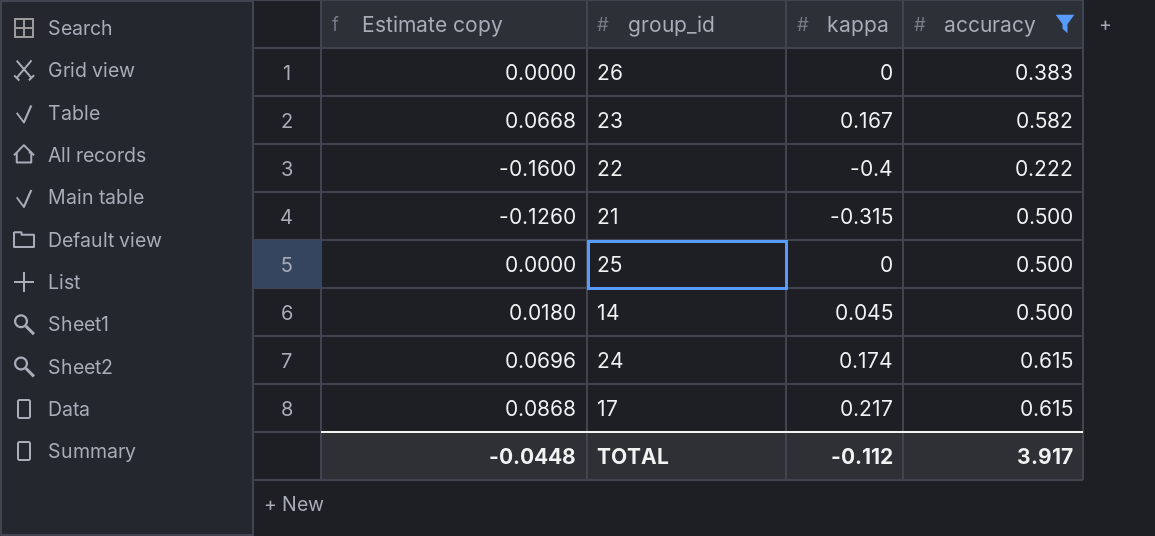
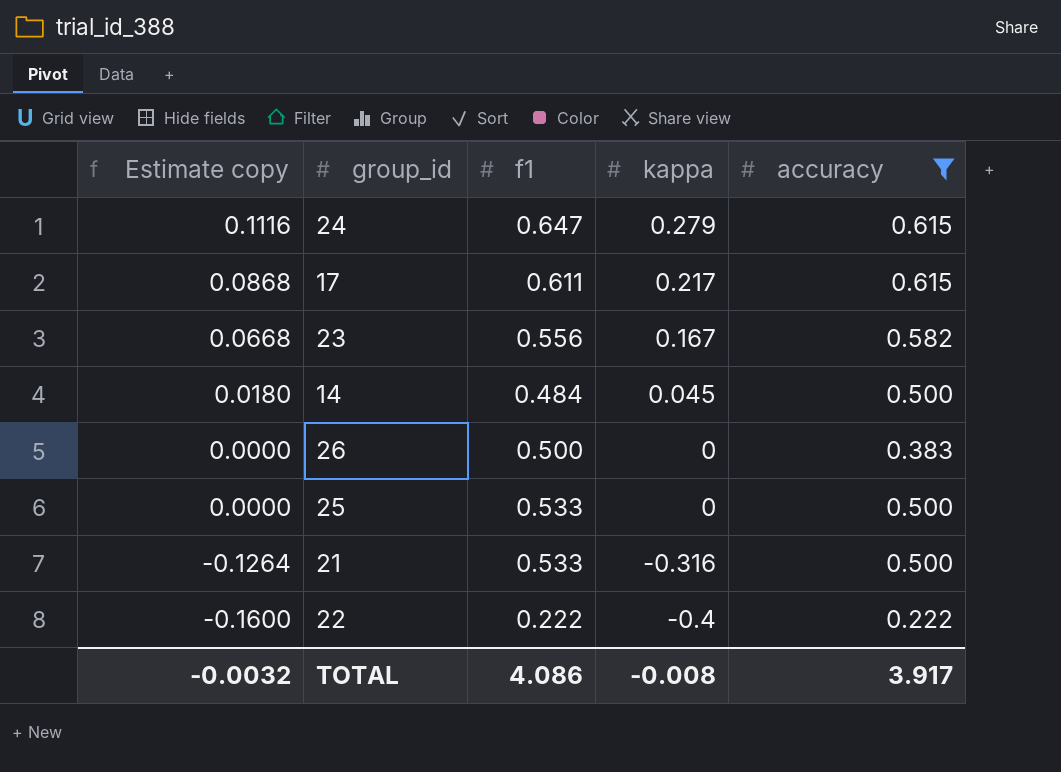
row order: none -> Estimate copy descending
column f1 | position: none -> 3
24 | Estimate copy: 0.0696 -> 0.1116
24 | kappa: 0.174 -> 0.279
21 | Estimate copy: -0.1260 -> -0.1264
21 | kappa: -0.315 -> -0.316
TOTAL | Estimate copy: -0.0448 -> -0.0032
TOTAL | kappa: -0.112 -> -0.008

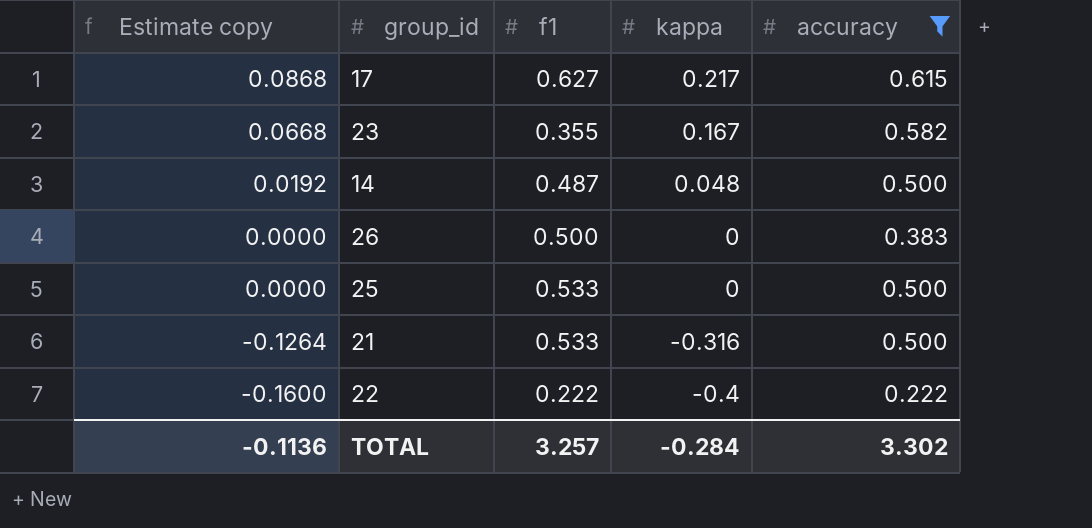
row 24: 0.1116 | 0.647 | 0.279 | 0.615 -> none
17 | f1: 0.611 -> 0.627
23 | f1: 0.556 -> 0.355
14 | Estimate copy: 0.0180 -> 0.0192
14 | f1: 0.484 -> 0.487
14 | kappa: 0.045 -> 0.048
TOTAL | Estimate copy: -0.0032 -> -0.1136
TOTAL | f1: 4.086 -> 3.257
TOTAL | kappa: -0.008 -> -0.284
TOTAL | accuracy: 3.917 -> 3.302

